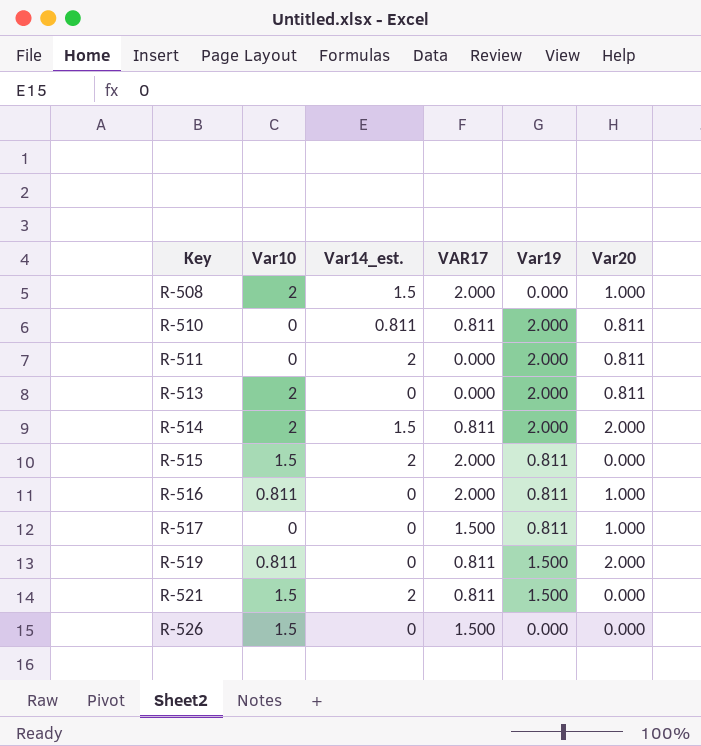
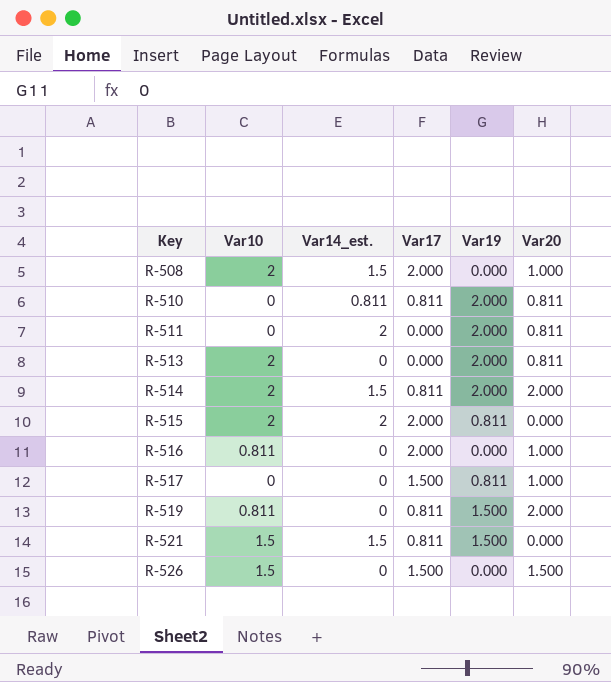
column name: VAR17 -> Var17
R-515 | Var10: 1.5 -> 2
R-516 | Var19: 0.811 -> 0.000
R-521 | Var14_est.: 2 -> 1.5
R-526 | Var20: 0.000 -> 1.500

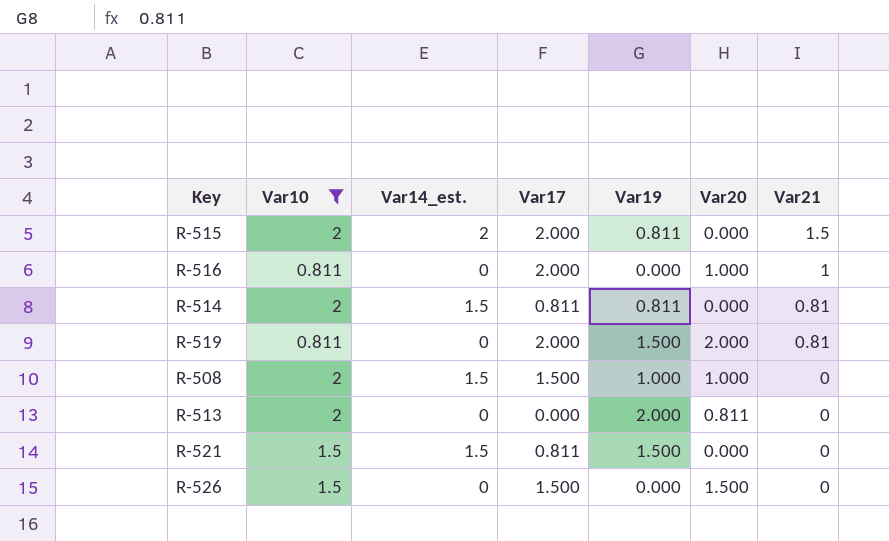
filter: none -> Var10 != 0
row order: Key ascending -> Var21 descending
column Var21 | position: none -> 7
R-514 | Var19: 2.000 -> 0.811
R-514 | Var20: 2.000 -> 0.000
R-519 | Var17: 0.811 -> 2.000
R-508 | Var17: 2.000 -> 1.500
R-508 | Var19: 0.000 -> 1.000

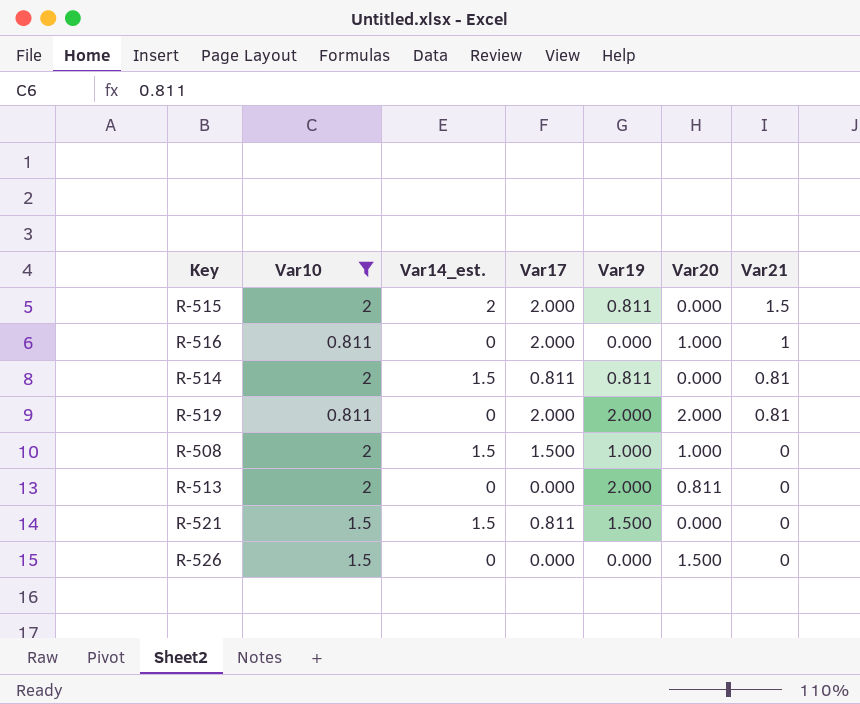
R-519 | Var19: 1.500 -> 2.000
R-526 | Var17: 1.500 -> 0.000

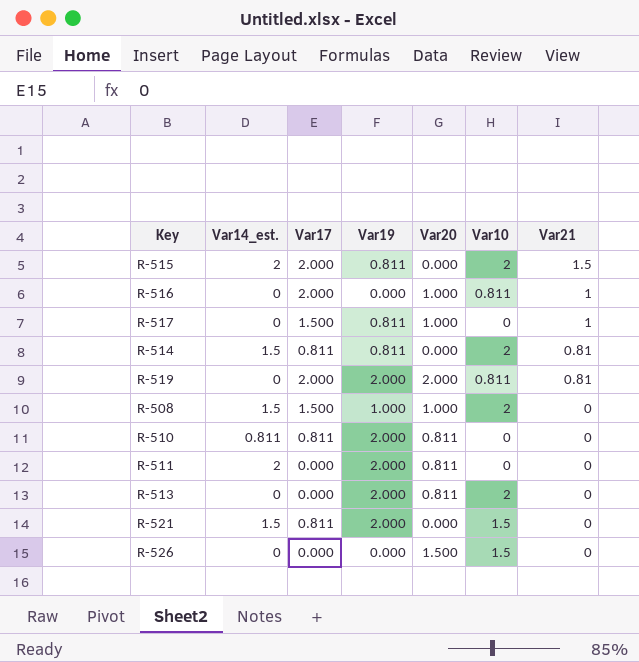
filter: Var10 != 0 -> none
column Var10 | position: 2 -> 6
R-521 | Var19: 1.500 -> 2.000

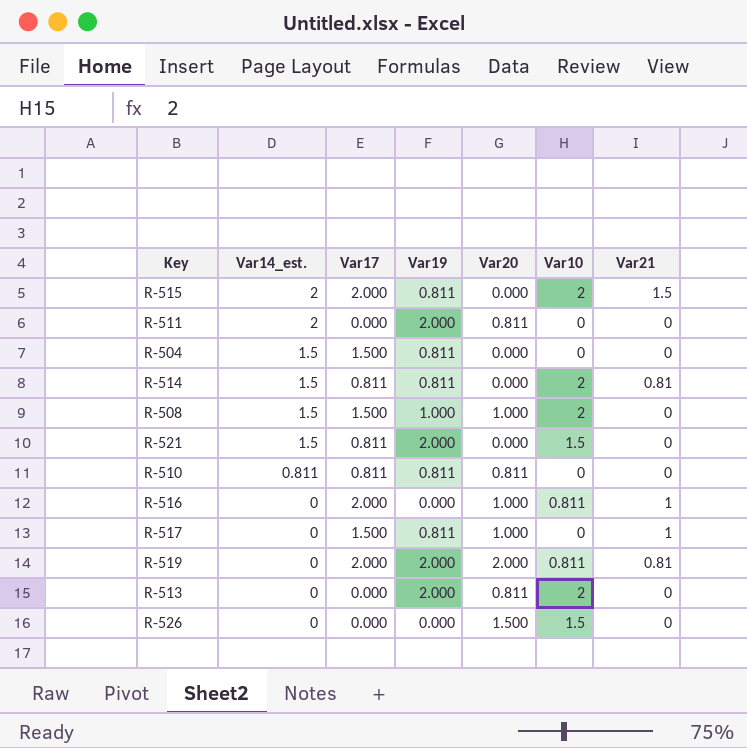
row order: Var21 descending -> Var14_est. descending
row R-504: none -> 1.5 | 1.500 | 0.811 | 0.000 | 0 | 0
R-510 | Var19: 2.000 -> 0.811

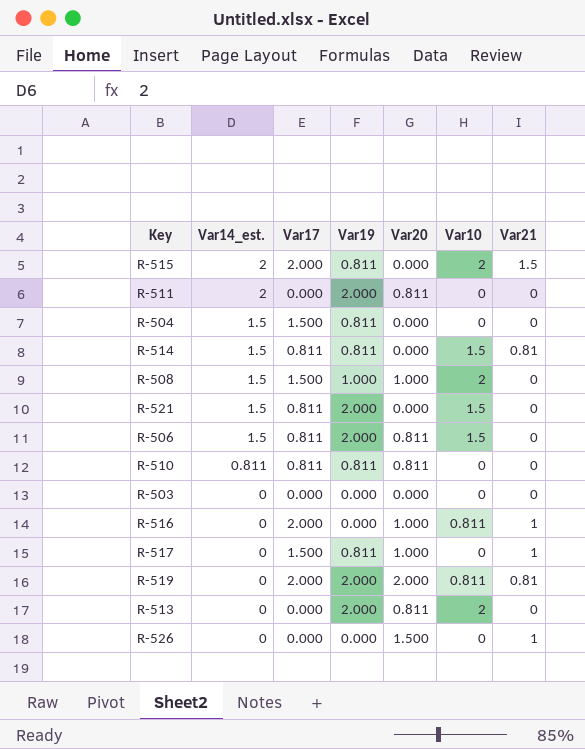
R-514 | Var10: 2 -> 1.5
row R-506: none -> 1.5 | 0.811 | 2.000 | 0.811 | 1.5 | 0
row R-503: none -> 0 | 0.000 | 0.000 | 0.000 | 0 | 0
R-526 | Var10: 1.5 -> 0
R-526 | Var21: 0 -> 1

